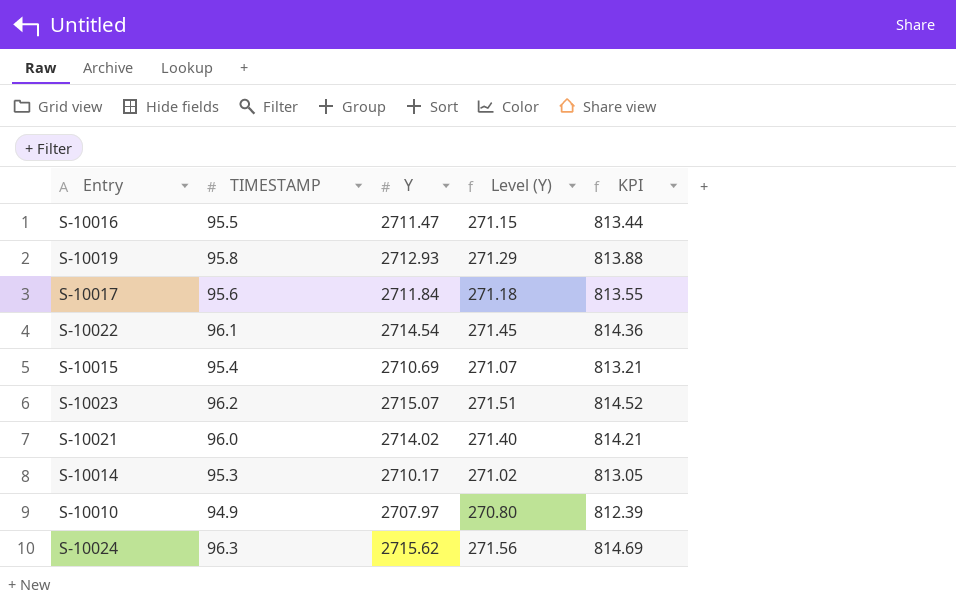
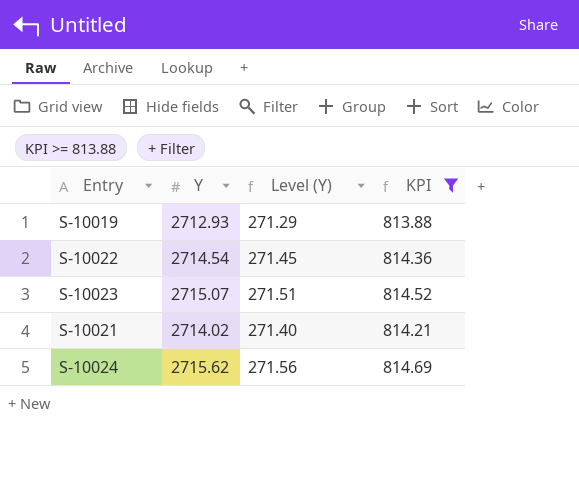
filter: none -> KPI >= 813.88
column TIMESTAMP | position: 2 -> none

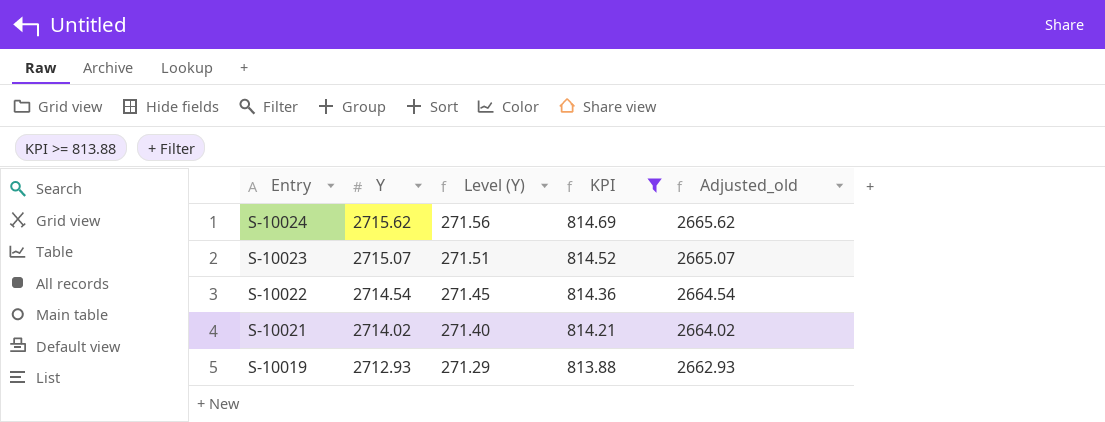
row order: none -> Entry descending
column Adjusted_old | formula: none -> [Y] - 50

